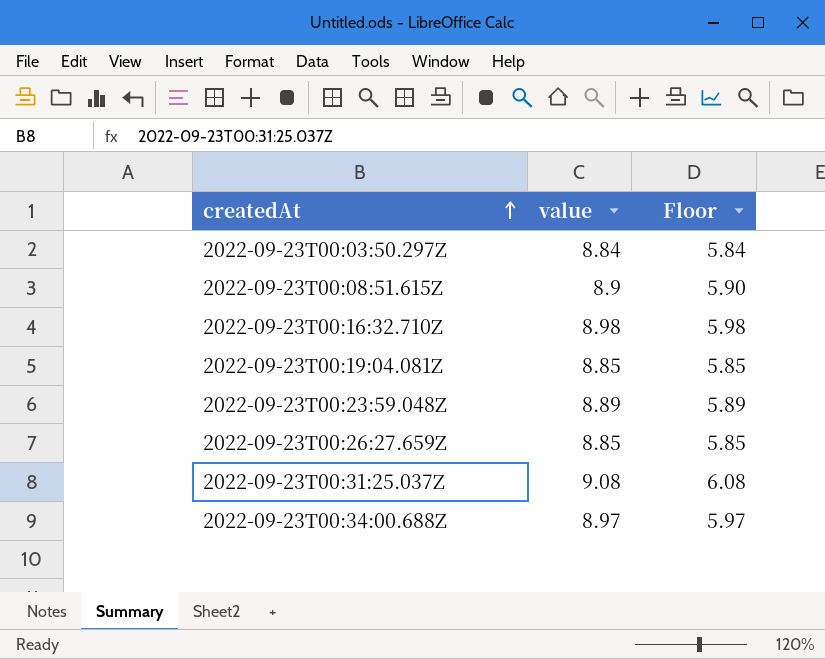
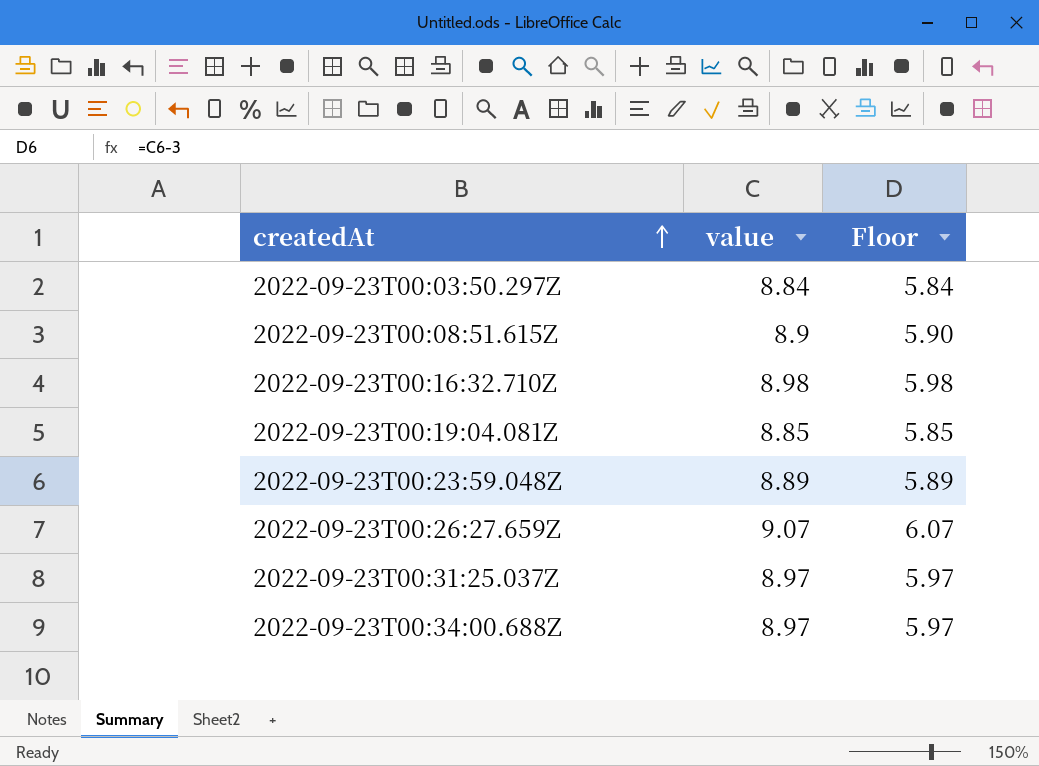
2022-09-23T00:26:27.659Z | value: 8.85 -> 9.07
2022-09-23T00:26:27.659Z | Floor: 5.85 -> 6.07
2022-09-23T00:31:25.037Z | value: 9.08 -> 8.97
2022-09-23T00:31:25.037Z | Floor: 6.08 -> 5.97

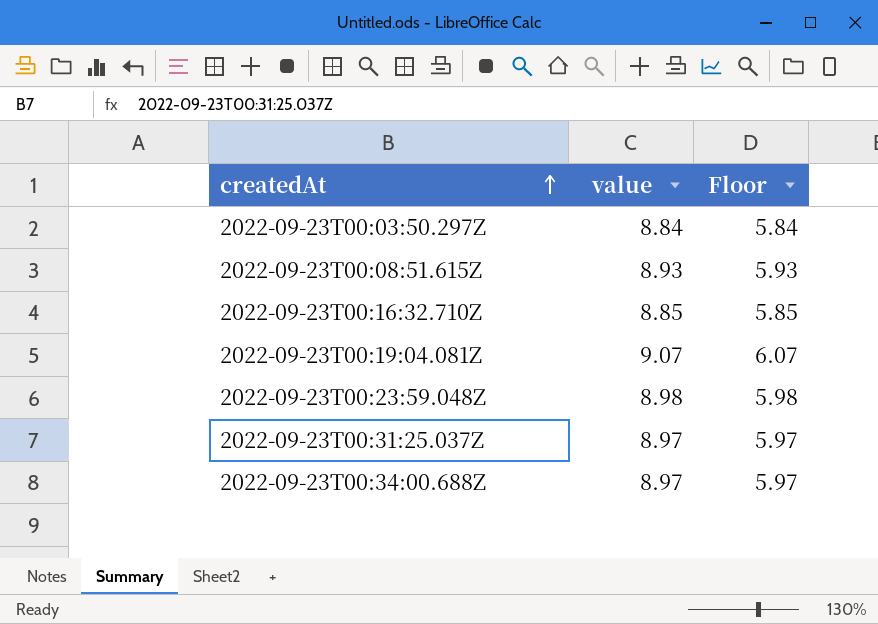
row 2022-09-23T00:26:27.659Z: 9.07 | 6.07 -> none
2022-09-23T00:08:51.615Z | value: 8.9 -> 8.93
2022-09-23T00:08:51.615Z | Floor: 5.90 -> 5.93
2022-09-23T00:16:32.710Z | value: 8.98 -> 8.85
2022-09-23T00:16:32.710Z | Floor: 5.98 -> 5.85
2022-09-23T00:19:04.081Z | value: 8.85 -> 9.07
2022-09-23T00:19:04.081Z | Floor: 5.85 -> 6.07
2022-09-23T00:23:59.048Z | value: 8.89 -> 8.98
2022-09-23T00:23:59.048Z | Floor: 5.89 -> 5.98

